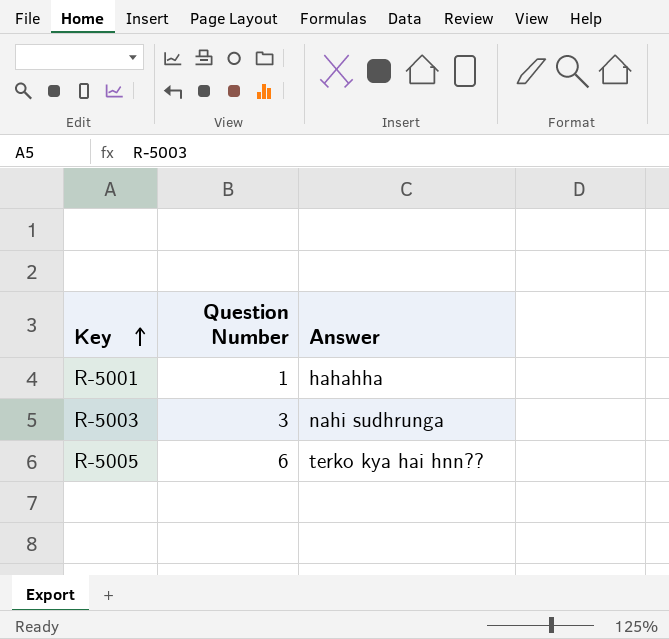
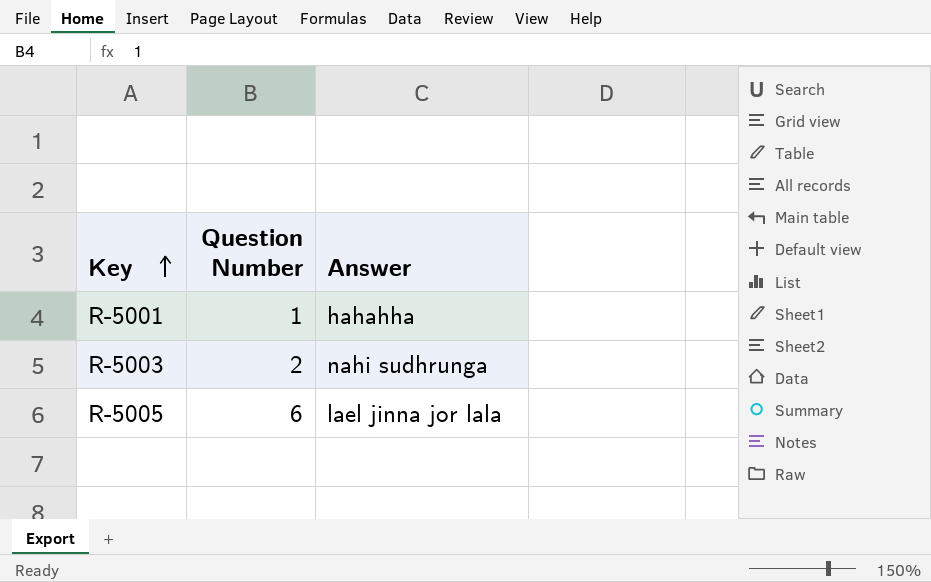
R-5003 | Question Number: 3 -> 2
R-5005 | Answer: terko kya hai hnn?? -> lael jinna jor lala

